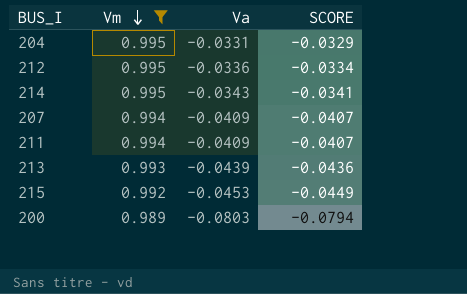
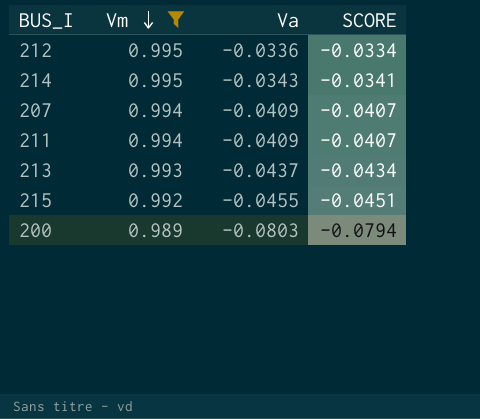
row 204: 0.995 | -0.0331 | -0.0329 -> none
213 | Va: -0.0439 -> -0.0437
213 | SCORE: -0.0436 -> -0.0434
215 | Va: -0.0453 -> -0.0455
215 | SCORE: -0.0449 -> -0.0451

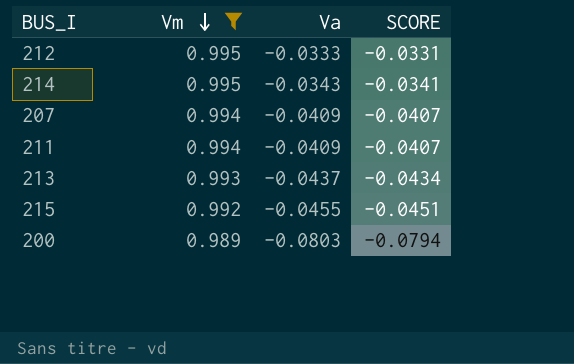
212 | Va: -0.0336 -> -0.0333
212 | SCORE: -0.0334 -> -0.0331

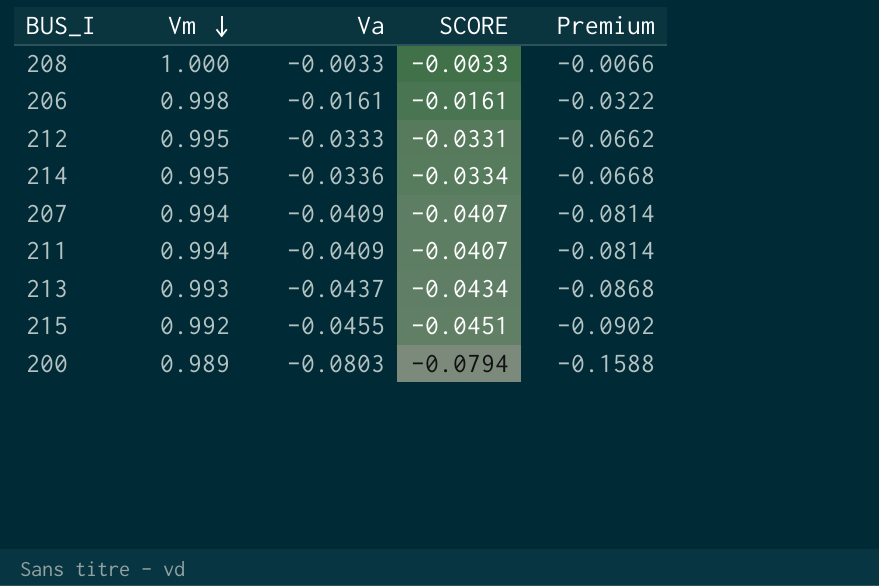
filter: Vm <= 0.995 -> none
column Premium | formula: none -> [SCORE] * 2
214 | Va: -0.0343 -> -0.0336
214 | SCORE: -0.0341 -> -0.0334

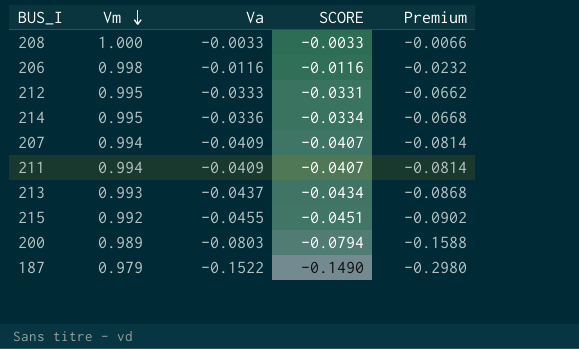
206 | Va: -0.0161 -> -0.0116
206 | SCORE: -0.0161 -> -0.0116
206 | Premium: -0.0322 -> -0.0232
row 187: none -> 0.979 | -0.1522 | -0.1490 | -0.2980

